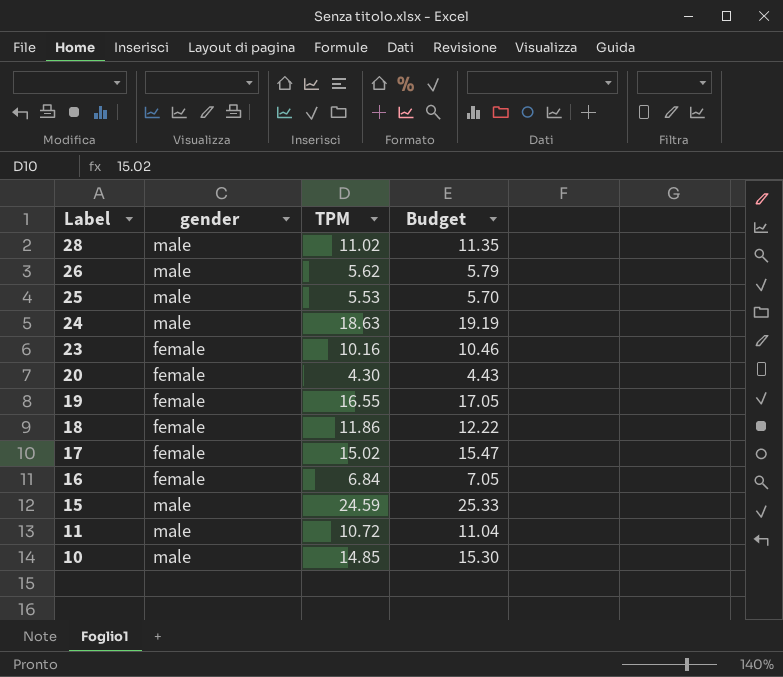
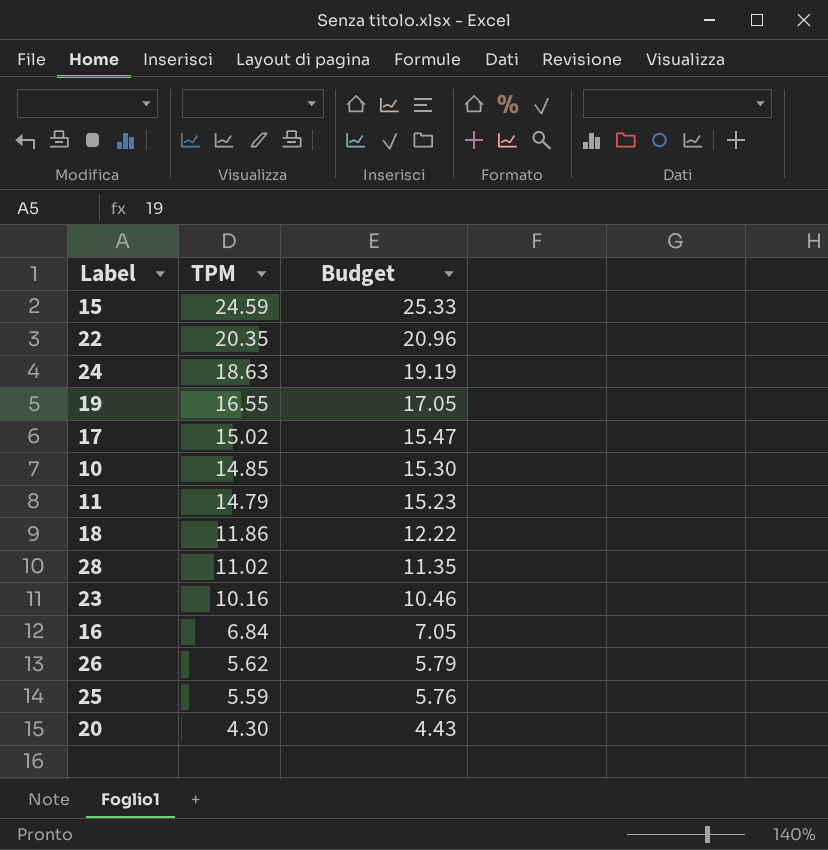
row order: Label descending -> TPM descending
column gender | position: 2 -> none
row 22: none -> 20.35 | 20.96
11 | TPM: 10.72 -> 14.79
11 | Budget: 11.04 -> 15.23
25 | TPM: 5.53 -> 5.59
25 | Budget: 5.70 -> 5.76

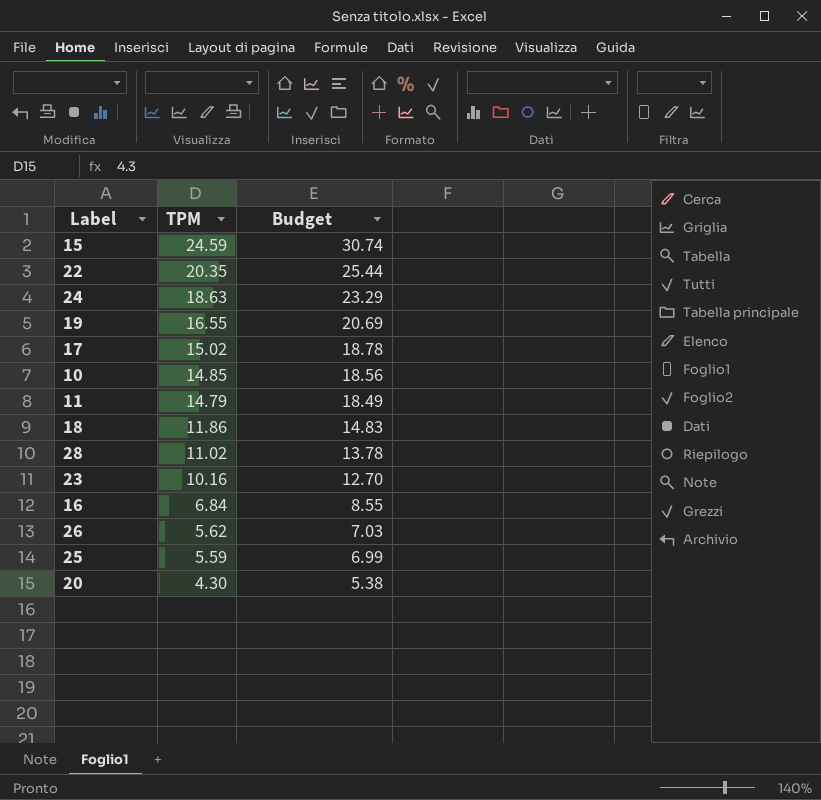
column Budget | formula: [TPM] * 1.03 -> [TPM] * 1.25

